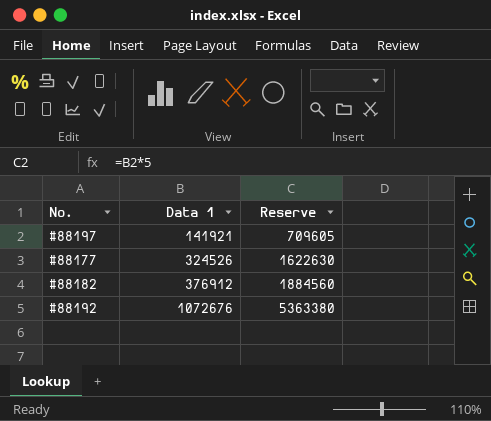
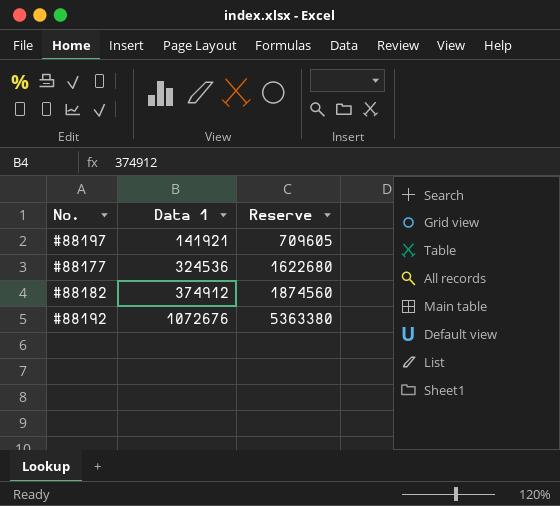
#88177 | Data 1: 324526 -> 324536
#88177 | Reserve: 1622630 -> 1622680
#88182 | Data 1: 376912 -> 374912
#88182 | Reserve: 1884560 -> 1874560

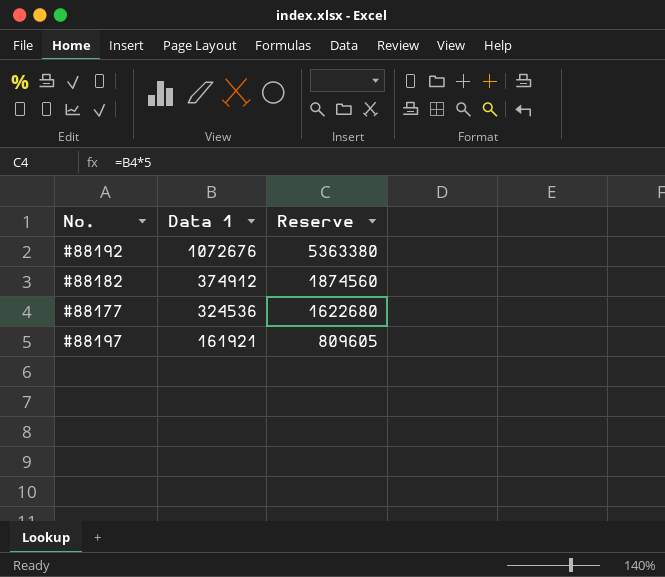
row order: Data 1 ascending -> Data 1 descending
#88197 | Data 1: 141921 -> 161921
#88197 | Reserve: 709605 -> 809605

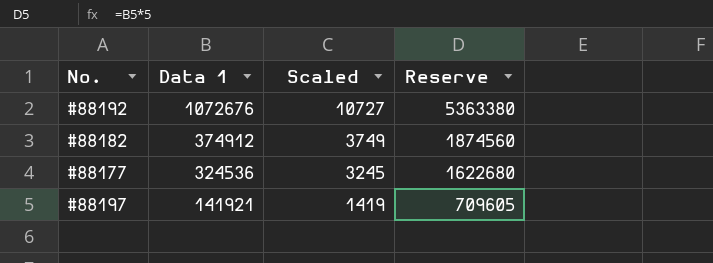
column Scaled | formula: none -> [Data 1] * 0.01
#88197 | Data 1: 161921 -> 141921
#88197 | Reserve: 809605 -> 709605

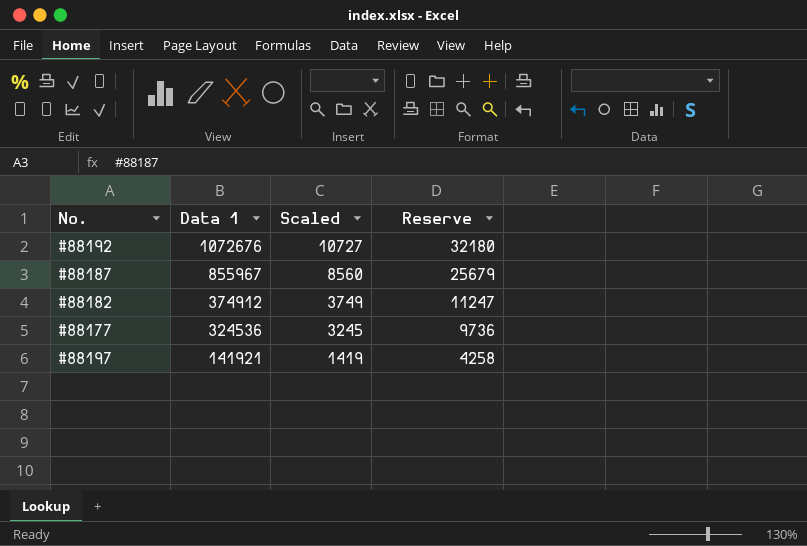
column Reserve | formula: [Data 1] * 5 -> [Data 1] * 0.03
row #88187: none -> 855967 | 8560 | 25679

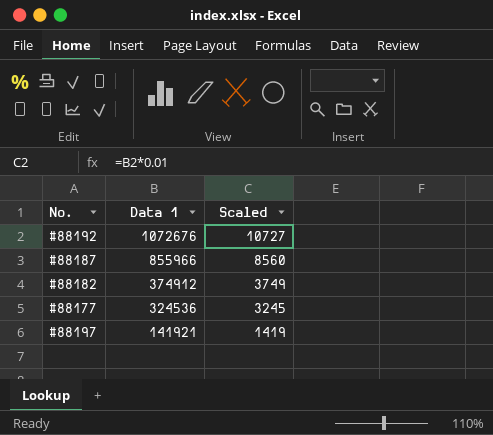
column Reserve | formula: [Data 1] * 0.03 -> none
#88187 | Data 1: 855967 -> 855966

